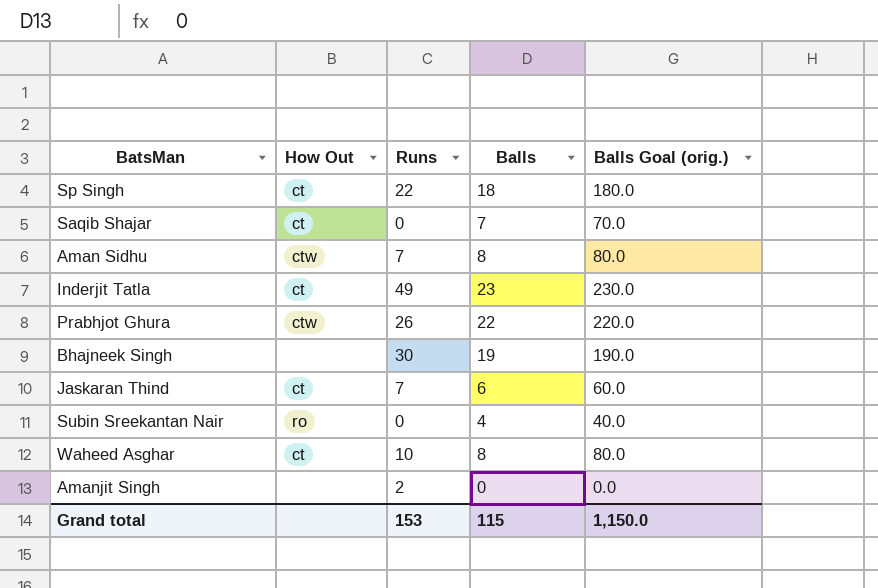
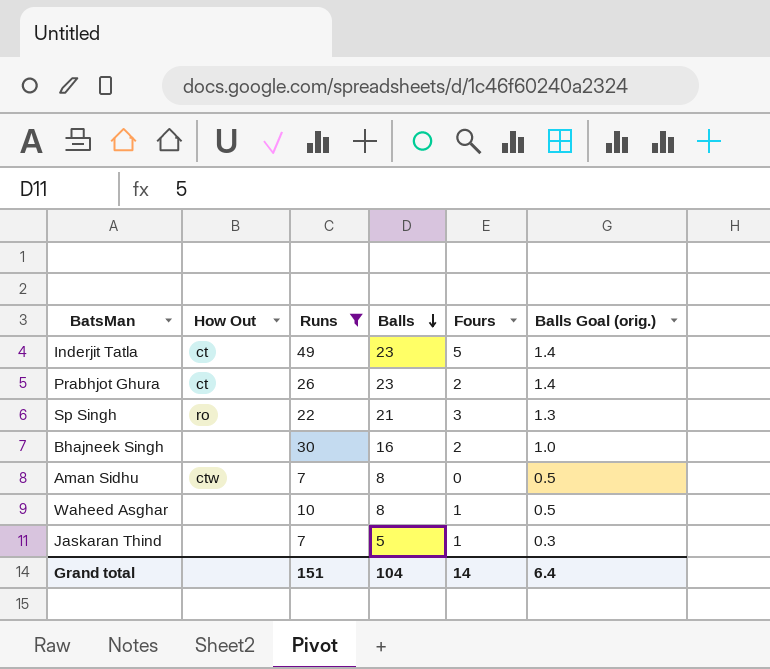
filter: none -> Runs >= 7
row order: none -> Balls descending
column Fours | position: none -> 5
column Balls Goal (orig.) | formula: [Balls] * 10 -> [Balls] * 0.06
Prabhjot Ghura | How Out: ctw -> ct
Prabhjot Ghura | Balls: 22 -> 23
Sp Singh | How Out: ct -> ro
Sp Singh | Balls: 18 -> 21
Bhajneek Singh | Balls: 19 -> 16
Waheed Asghar | How Out: ct -> none
Jaskaran Thind | How Out: ct -> none
Jaskaran Thind | Balls: 6 -> 5
Grand total | Runs: 153 -> 151
Grand total | Balls: 115 -> 104
Grand total | Balls Goal (orig.): 1,150.0 -> 6.4

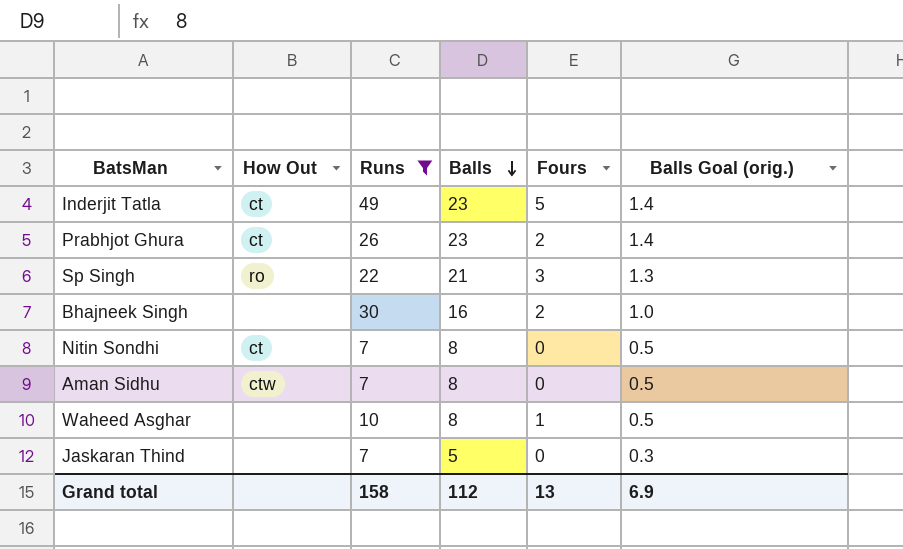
row Nitin Sondhi: none -> ct | 7 | 8 | 0 | 0.5
Jaskaran Thind | Fours: 1 -> 0
Grand total | Runs: 151 -> 158
Grand total | Balls: 104 -> 112
Grand total | Fours: 14 -> 13
Grand total | Balls Goal (orig.): 6.4 -> 6.9

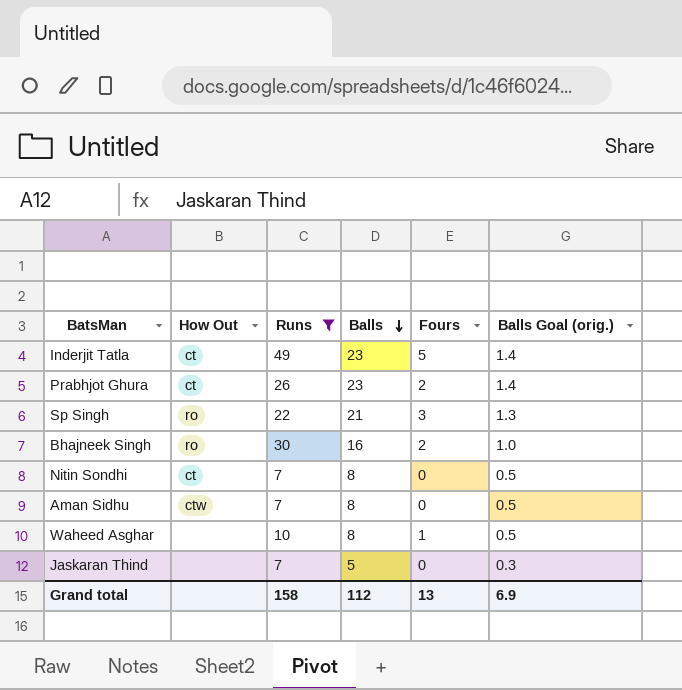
Bhajneek Singh | How Out: none -> ro

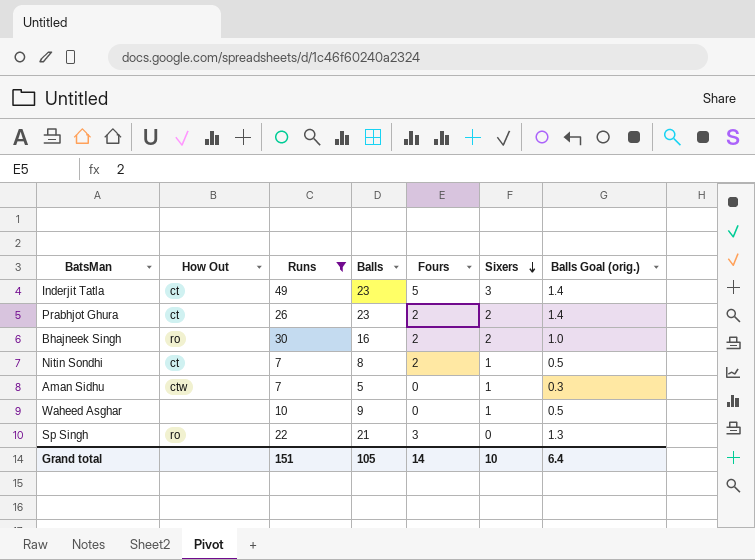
row order: Balls descending -> Sixers descending
column Sixers | position: none -> 6
row Jaskaran Thind: none | 7 | 5 | 0 | 0.3 -> none
Nitin Sondhi | Fours: 0 -> 2
Aman Sidhu | Balls: 8 -> 5
Aman Sidhu | Balls Goal (orig.): 0.5 -> 0.3
Waheed Asghar | Balls: 8 -> 9
Waheed Asghar | Fours: 1 -> 0
Grand total | Runs: 158 -> 151
Grand total | Balls: 112 -> 105
Grand total | Fours: 13 -> 14
Grand total | Balls Goal (orig.): 6.9 -> 6.4

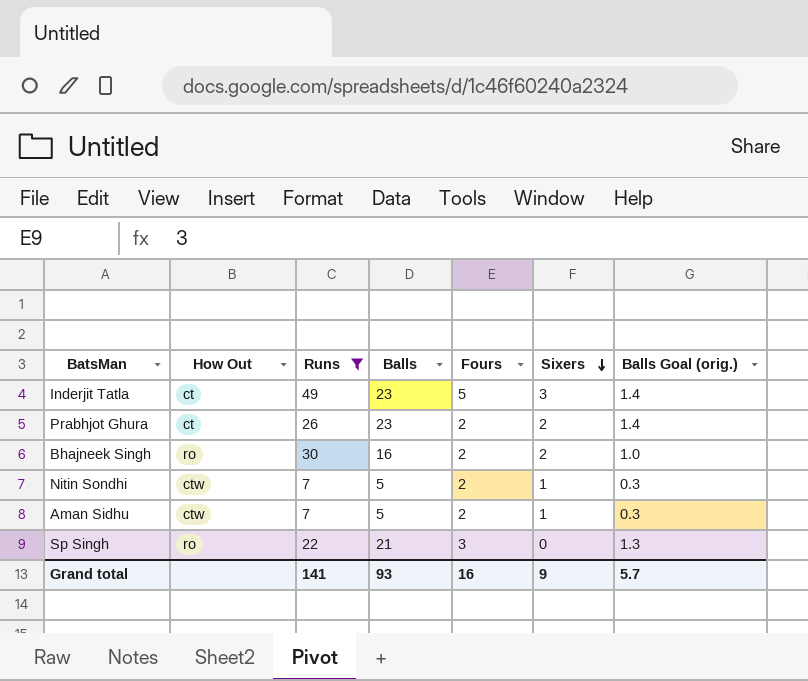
row Waheed Asghar: none | 10 | 9 | 0 | 1 | 0.5 -> none
Nitin Sondhi | How Out: ct -> ctw
Nitin Sondhi | Balls: 8 -> 5
Nitin Sondhi | Balls Goal (orig.): 0.5 -> 0.3
Aman Sidhu | Fours: 0 -> 2
Grand total | Runs: 151 -> 141
Grand total | Balls: 105 -> 93
Grand total | Fours: 14 -> 16
Grand total | Sixers: 10 -> 9
Grand total | Balls Goal (orig.): 6.4 -> 5.7

